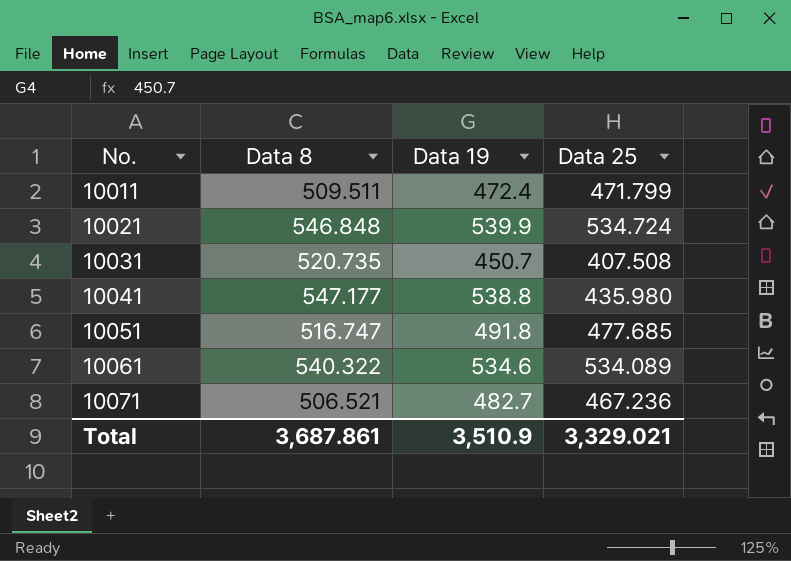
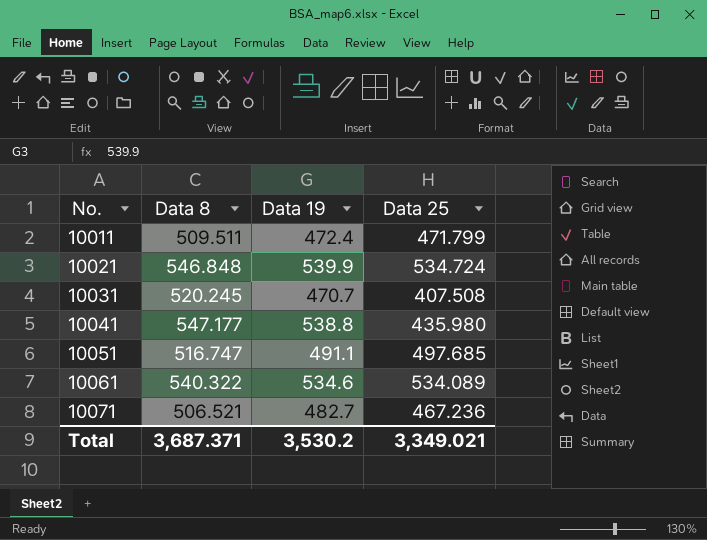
10031 | Data 8: 520.735 -> 520.245
10031 | Data 19: 450.7 -> 470.7
10051 | Data 19: 491.8 -> 491.1
10051 | Data 25: 477.685 -> 497.685
Total | Data 8: 3,687.861 -> 3,687.371
Total | Data 19: 3,510.9 -> 3,530.2
Total | Data 25: 3,329.021 -> 3,349.021

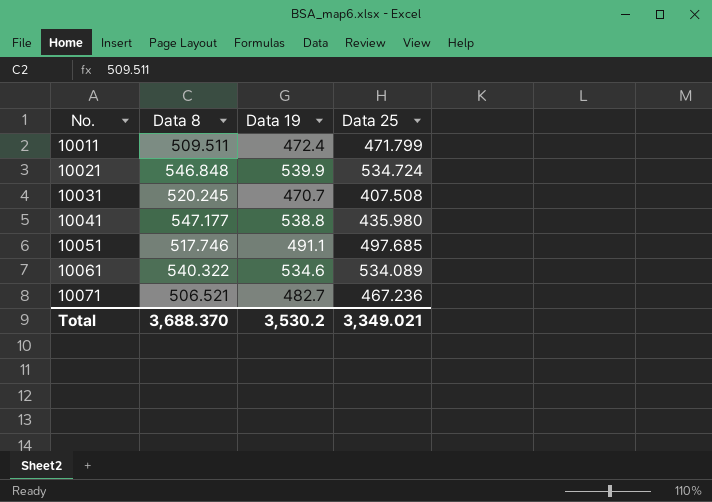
10051 | Data 8: 516.747 -> 517.746
Total | Data 8: 3,687.371 -> 3,688.370

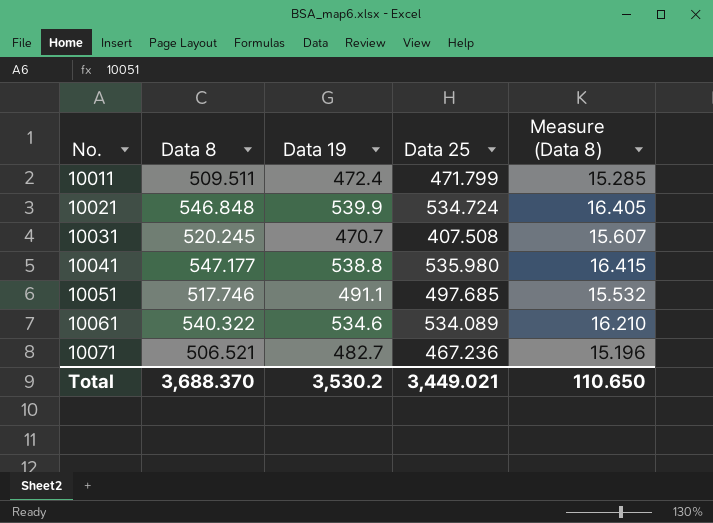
column Measure (Data 8) | formula: none -> [Data 8] * 0.03
10041 | Data 25: 435.980 -> 535.980
Total | Data 25: 3,349.021 -> 3,449.021

